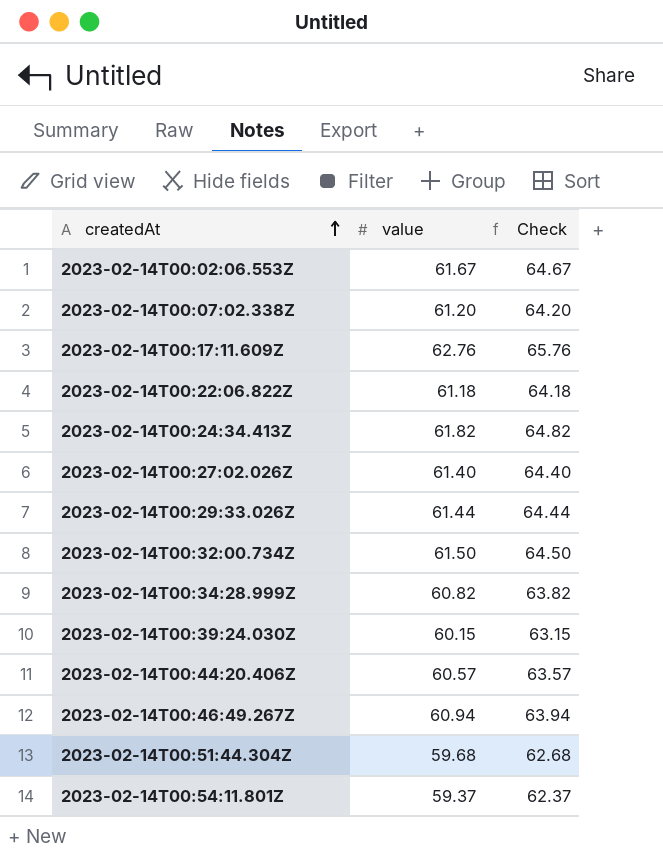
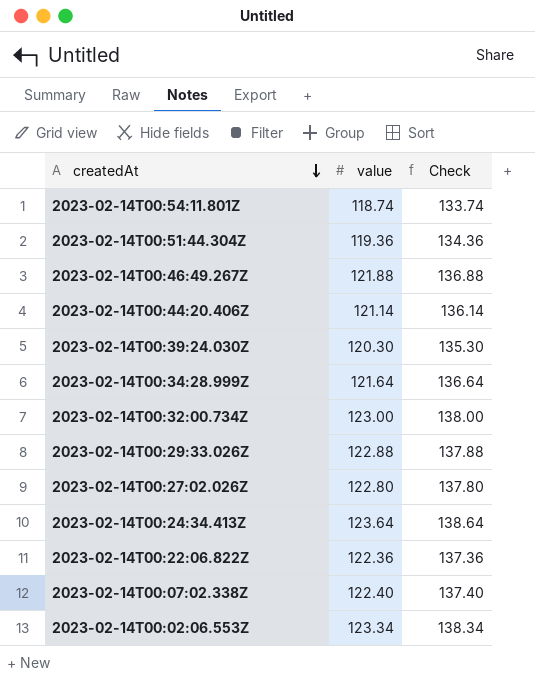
row order: createdAt ascending -> createdAt descending
column Check | formula: [value] + 3 -> [value] + 15
row 2023-02-14T00:17:11.609Z: 62.76 | 65.76 -> none
2023-02-14T00:54:11.801Z | value: 59.37 -> 118.74
2023-02-14T00:51:44.304Z | value: 59.68 -> 119.36
2023-02-14T00:46:49.267Z | value: 60.94 -> 121.88
2023-02-14T00:44:20.406Z | value: 60.57 -> 121.14
2023-02-14T00:39:24.030Z | value: 60.15 -> 120.30
2023-02-14T00:34:28.999Z | value: 60.82 -> 121.64
2023-02-14T00:32:00.734Z | value: 61.50 -> 123.00
2023-02-14T00:29:33.026Z | value: 61.44 -> 122.88
2023-02-14T00:27:02.026Z | value: 61.40 -> 122.80
2023-02-14T00:24:34.413Z | value: 61.82 -> 123.64
2023-02-14T00:22:06.822Z | value: 61.18 -> 122.36
2023-02-14T00:07:02.338Z | value: 61.20 -> 122.40
2023-02-14T00:02:06.553Z | value: 61.67 -> 123.34

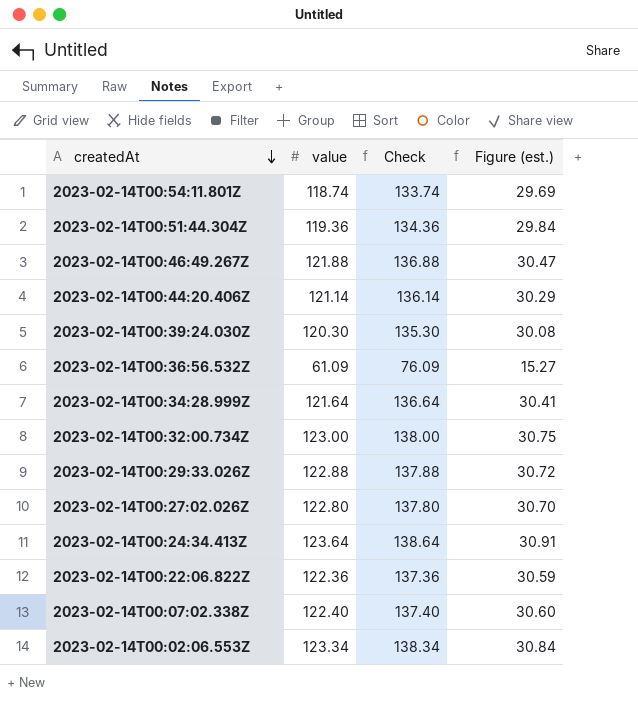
column Figure (est.) | formula: none -> [value] * 0.25
row 2023-02-14T00:36:56.532Z: none -> 61.09 | 76.09 | 15.27

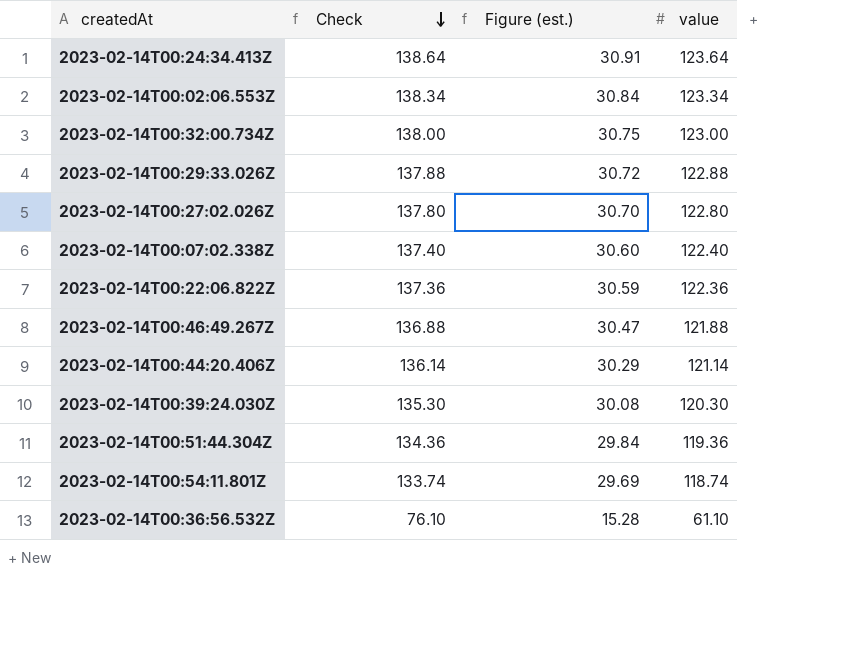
row order: createdAt descending -> Check descending
column value | position: 2 -> 4
row 2023-02-14T00:34:28.999Z: 121.64 | 136.64 | 30.41 -> none
2023-02-14T00:36:56.532Z | Check: 76.09 -> 76.10
2023-02-14T00:36:56.532Z | Figure (est.): 15.27 -> 15.28
2023-02-14T00:36:56.532Z | value: 61.09 -> 61.10

